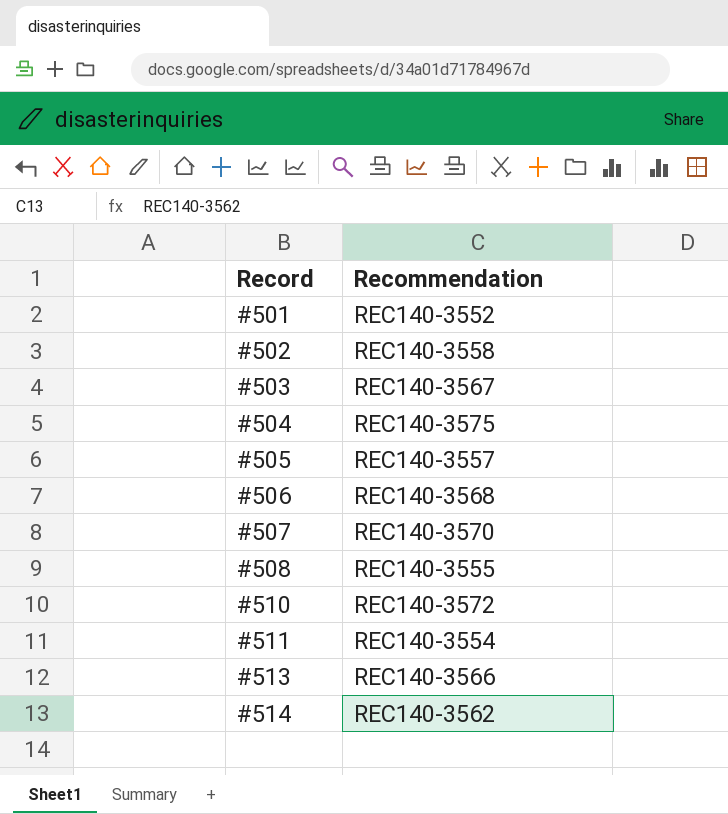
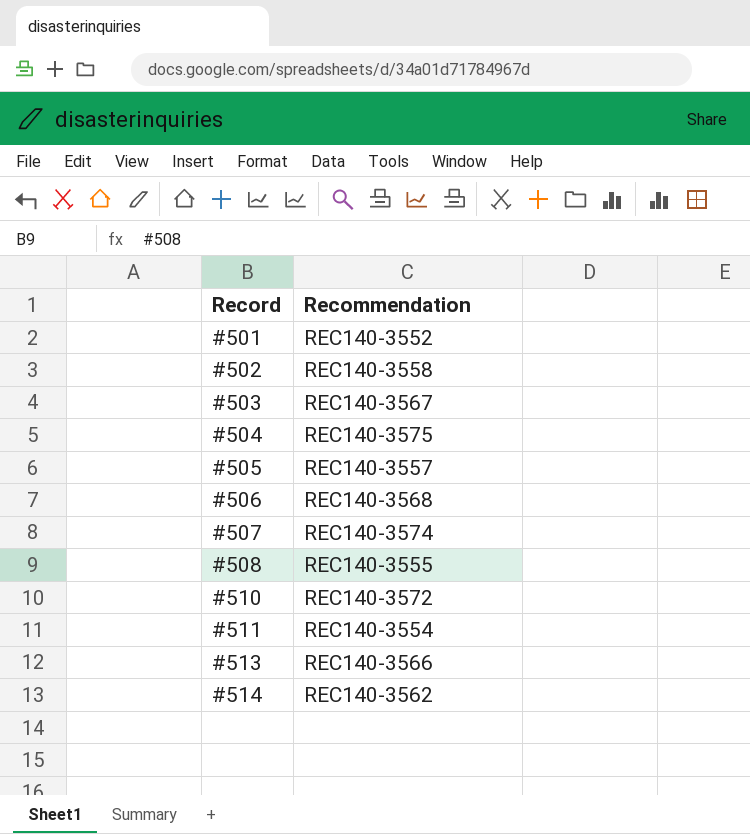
#507 | Recommendation: REC140-3570 -> REC140-3574

